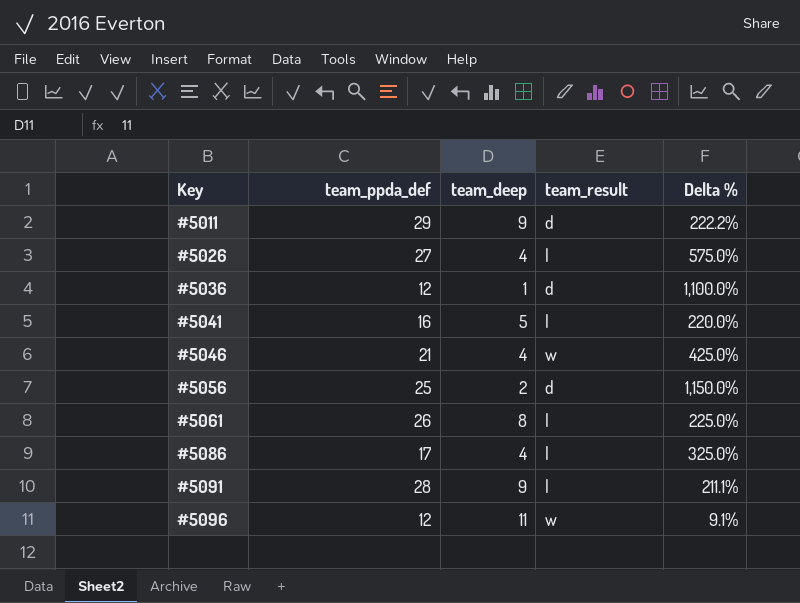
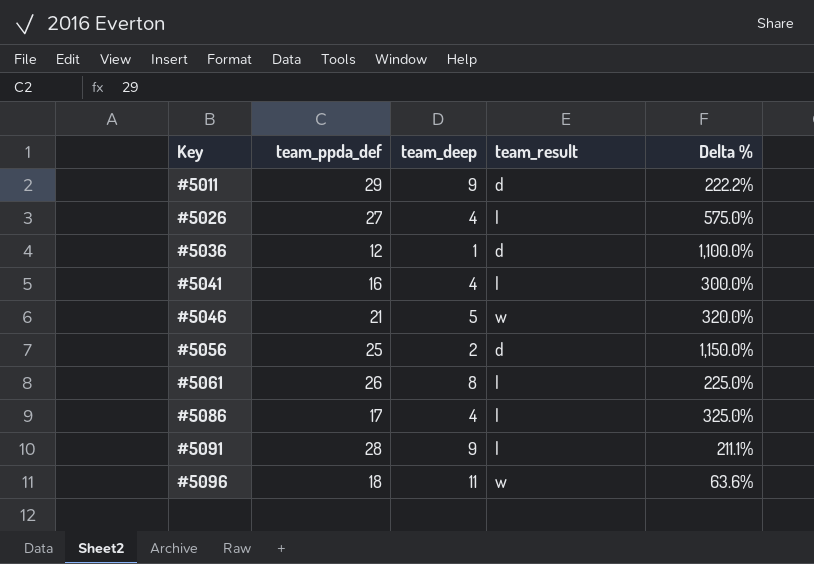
#5041 | team_deep: 5 -> 4
#5041 | Delta %: 220.0% -> 300.0%
#5046 | team_deep: 4 -> 5
#5046 | Delta %: 425.0% -> 320.0%
#5096 | team_ppda_def: 12 -> 18
#5096 | Delta %: 9.1% -> 63.6%

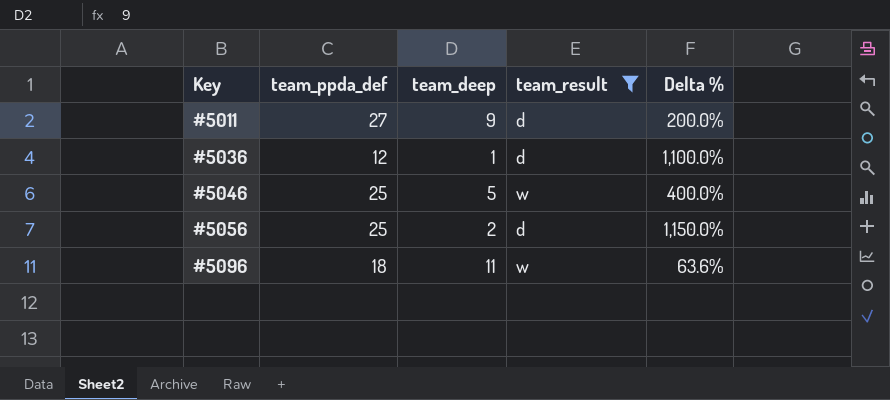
filter: none -> team_result != l
#5011 | team_ppda_def: 29 -> 27
#5011 | Delta %: 222.2% -> 200.0%
#5046 | team_ppda_def: 21 -> 25
#5046 | Delta %: 320.0% -> 400.0%

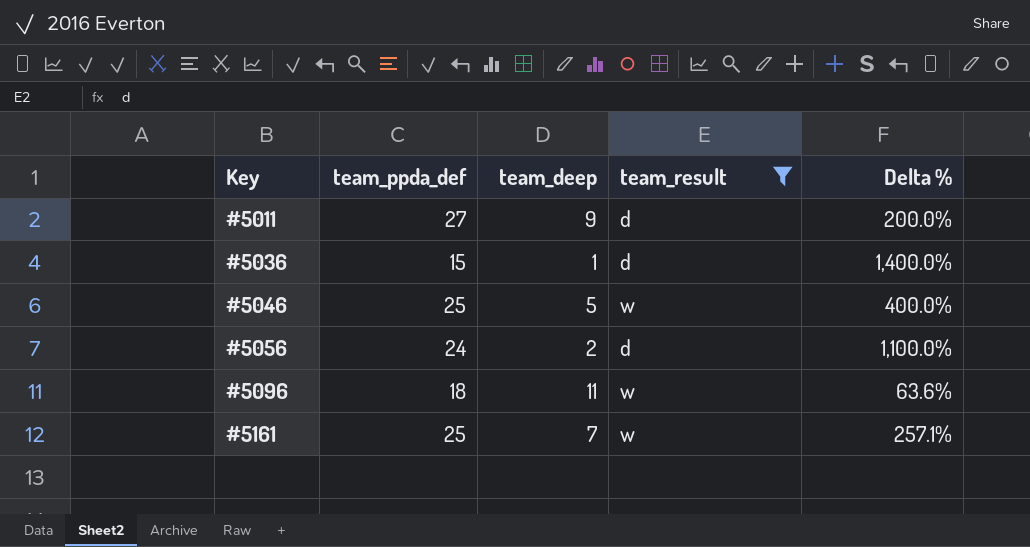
#5036 | team_ppda_def: 12 -> 15
#5036 | Delta %: 1,100.0% -> 1,400.0%
#5056 | team_ppda_def: 25 -> 24
#5056 | Delta %: 1,150.0% -> 1,100.0%
row #5161: none -> 25 | 7 | w | 257.1%

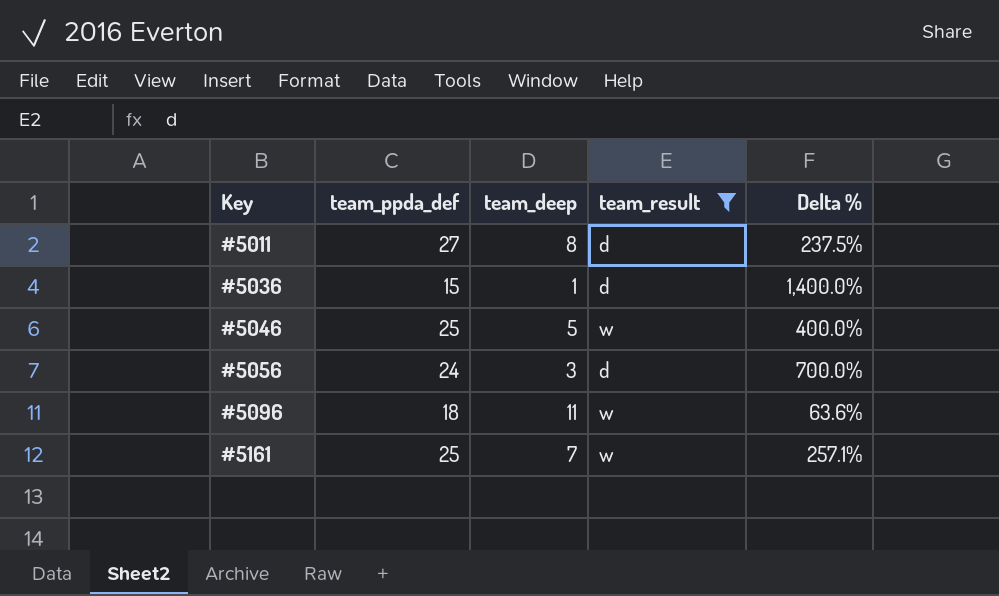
#5011 | team_deep: 9 -> 8
#5011 | Delta %: 200.0% -> 237.5%
#5056 | team_deep: 2 -> 3
#5056 | Delta %: 1,100.0% -> 700.0%

